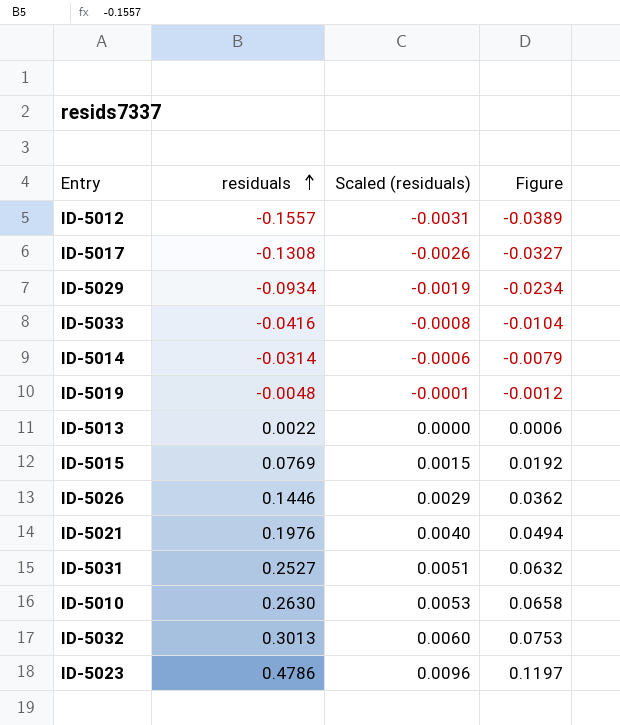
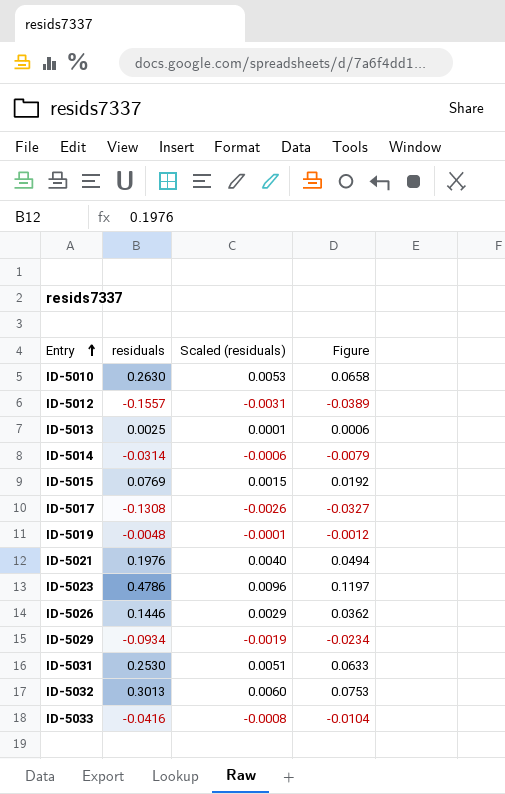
row order: residuals ascending -> Entry ascending
ID-5013 | residuals: 0.0022 -> 0.0025
ID-5013 | Scaled (residuals): 0.0000 -> 0.0001
ID-5031 | residuals: 0.2527 -> 0.2530
ID-5031 | Figure: 0.0632 -> 0.0633

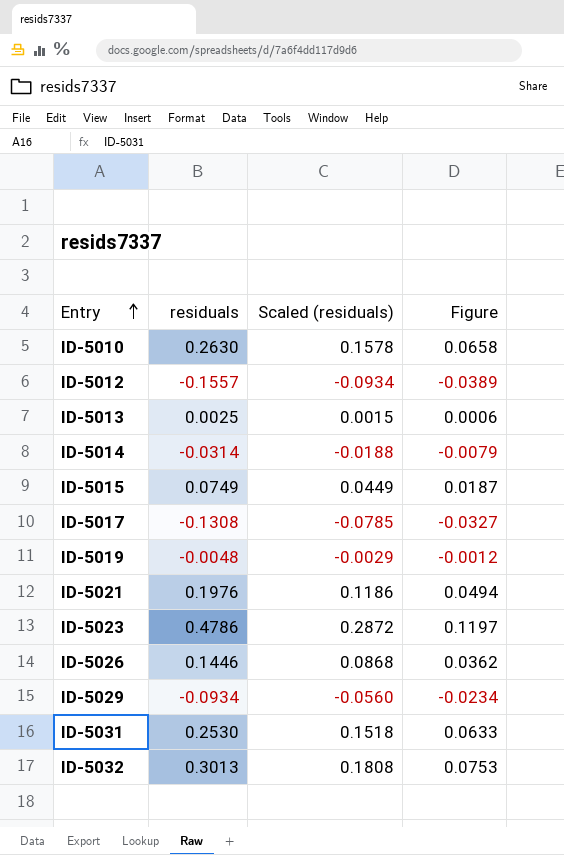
column Scaled (residuals) | formula: [residuals] * 0.02 -> [residuals] * 0.6
row ID-5033: -0.0416 | -0.0008 | -0.0104 -> none
ID-5015 | residuals: 0.0769 -> 0.0749
ID-5015 | Figure: 0.0192 -> 0.0187

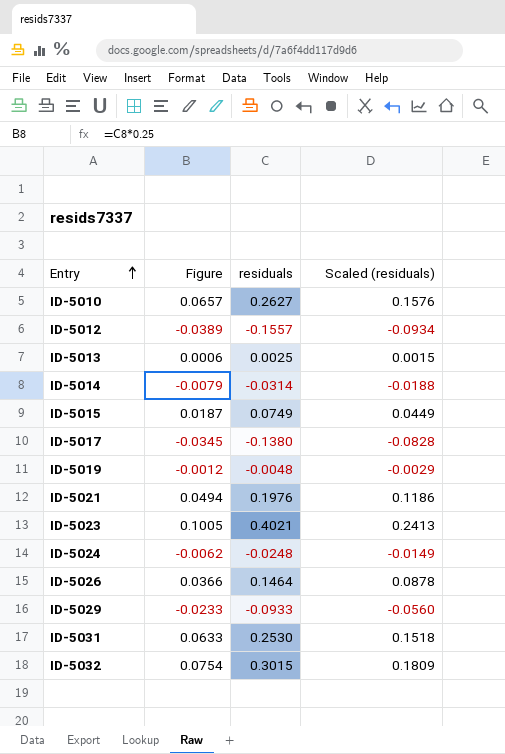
column Figure | position: 4 -> 2
ID-5010 | Figure: 0.0658 -> 0.0657
ID-5010 | residuals: 0.2630 -> 0.2627
ID-5010 | Scaled (residuals): 0.1578 -> 0.1576
ID-5017 | Figure: -0.0327 -> -0.0345
ID-5017 | residuals: -0.1308 -> -0.1380
ID-5017 | Scaled (residuals): -0.0785 -> -0.0828
ID-5023 | Figure: 0.1197 -> 0.1005
ID-5023 | residuals: 0.4786 -> 0.4021
ID-5023 | Scaled (residuals): 0.2872 -> 0.2413
row ID-5024: none -> -0.0062 | -0.0248 | -0.0149
ID-5026 | Figure: 0.0362 -> 0.0366
ID-5026 | residuals: 0.1446 -> 0.1464
ID-5026 | Scaled (residuals): 0.0868 -> 0.0878
ID-5029 | Figure: -0.0234 -> -0.0233
ID-5029 | residuals: -0.0934 -> -0.0933
ID-5032 | Figure: 0.0753 -> 0.0754
ID-5032 | residuals: 0.3013 -> 0.3015
ID-5032 | Scaled (residuals): 0.1808 -> 0.1809

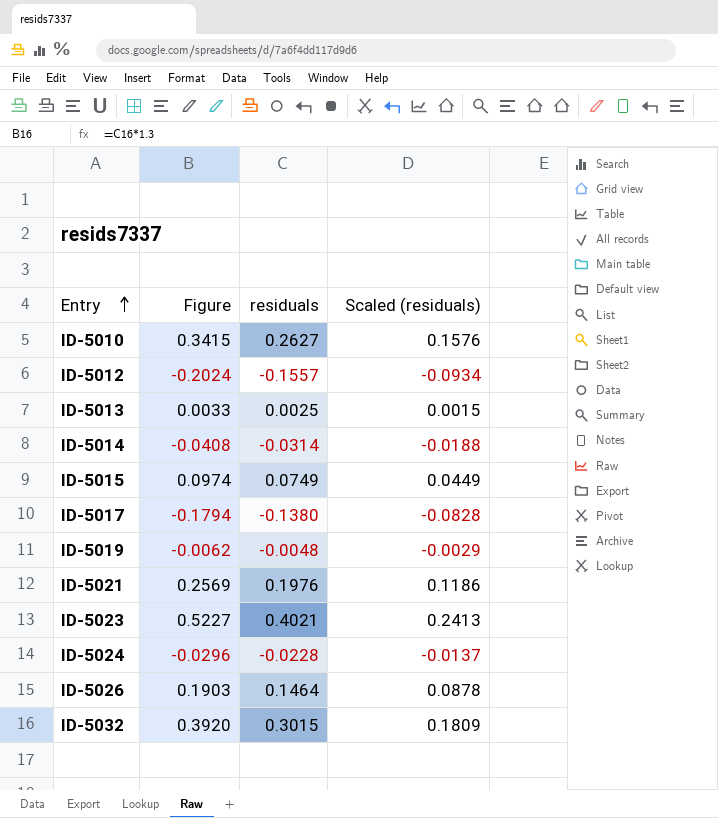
column Figure | formula: [residuals] * 0.25 -> [residuals] * 1.3
row ID-5029: -0.0233 | -0.0933 | -0.0560 -> none
row ID-5031: 0.0633 | 0.2530 | 0.1518 -> none
ID-5024 | residuals: -0.0248 -> -0.0228
ID-5024 | Scaled (residuals): -0.0149 -> -0.0137

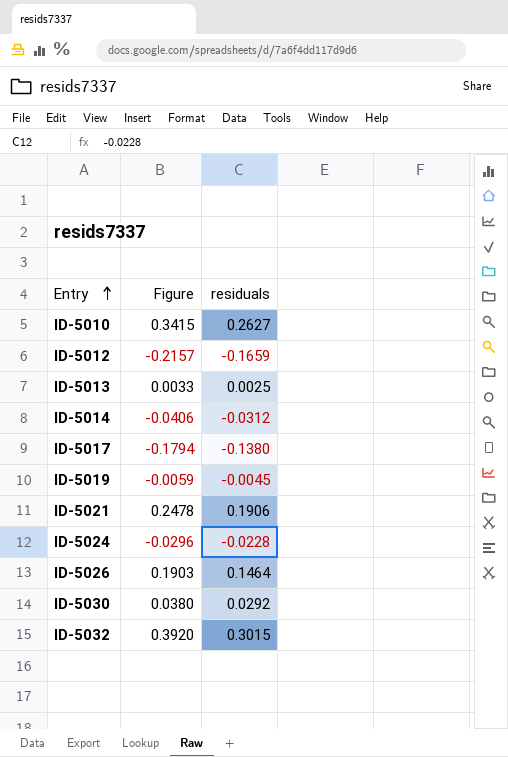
column Scaled (residuals) | formula: [residuals] * 0.6 -> none
row ID-5015: 0.0974 | 0.0749 | 0.0449 -> none
row ID-5023: 0.5227 | 0.4021 | 0.2413 -> none
ID-5012 | Figure: -0.2024 -> -0.2157
ID-5012 | residuals: -0.1557 -> -0.1659
ID-5014 | Figure: -0.0408 -> -0.0406
ID-5014 | residuals: -0.0314 -> -0.0312
ID-5019 | Figure: -0.0062 -> -0.0059
ID-5019 | residuals: -0.0048 -> -0.0045
ID-5021 | Figure: 0.2569 -> 0.2478
ID-5021 | residuals: 0.1976 -> 0.1906
row ID-5030: none -> 0.0380 | 0.0292

